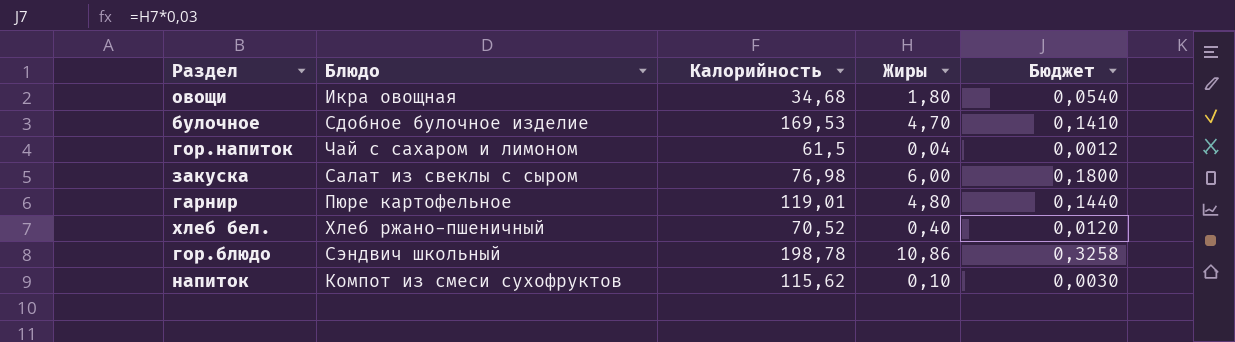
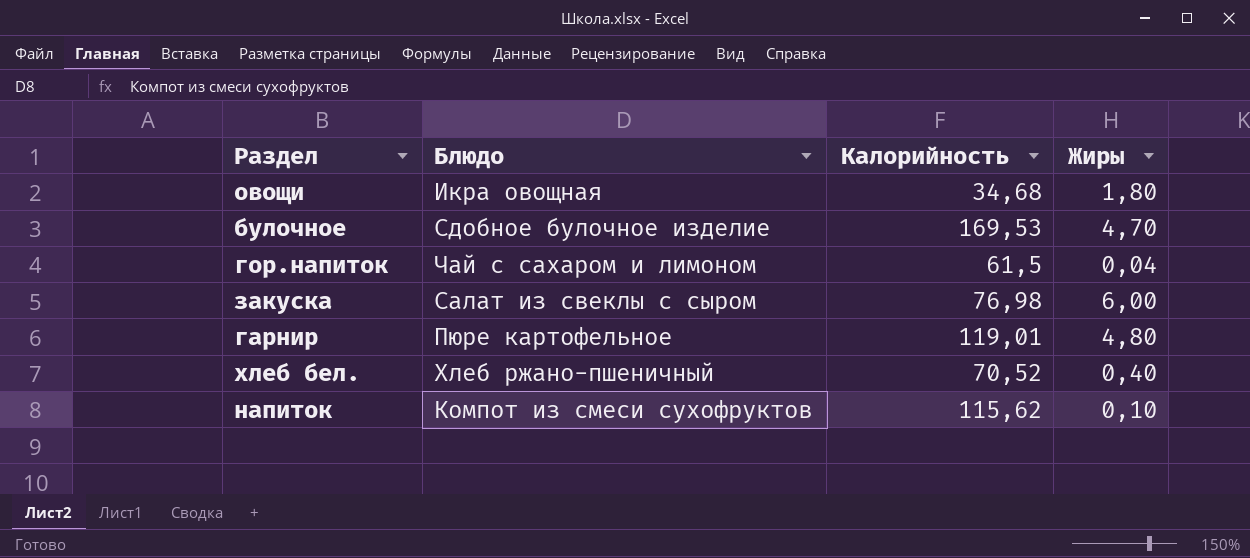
column Бюджет | formula: [Жиры] * 0,03 -> none
row гор.блюдо: Сэндвич школьный | 198,78 | 10,86 | 0,3258 -> none

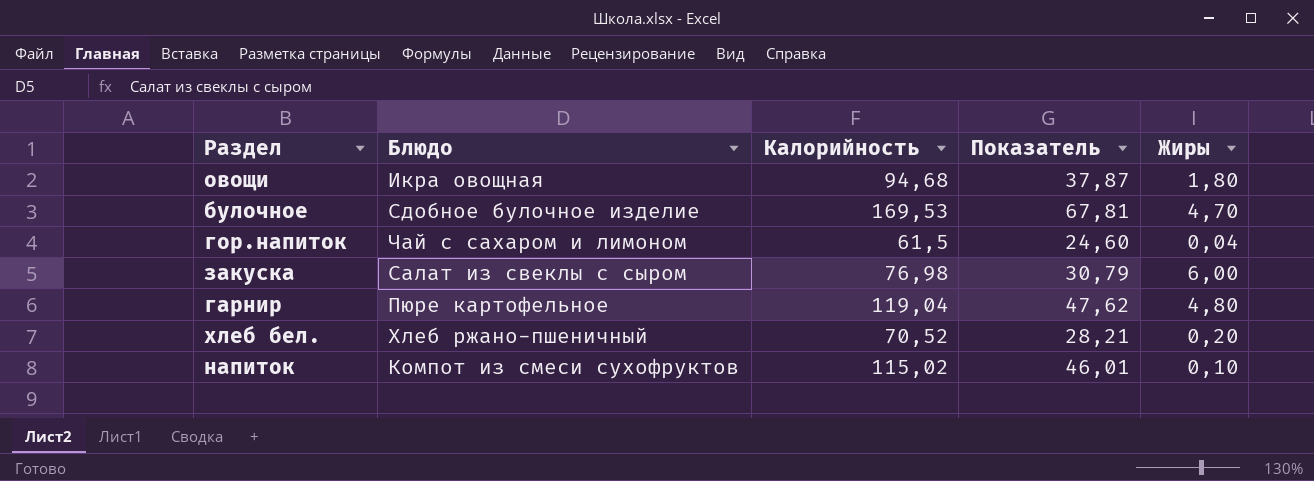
column Показатель | formula: none -> [Калорийность] * 0,4
овощи | Калорийность: 34,68 -> 94,68
гарнир | Калорийность: 119,01 -> 119,04
хлеб бел. | Жиры: 0,40 -> 0,20
напиток | Калорийность: 115,62 -> 115,02

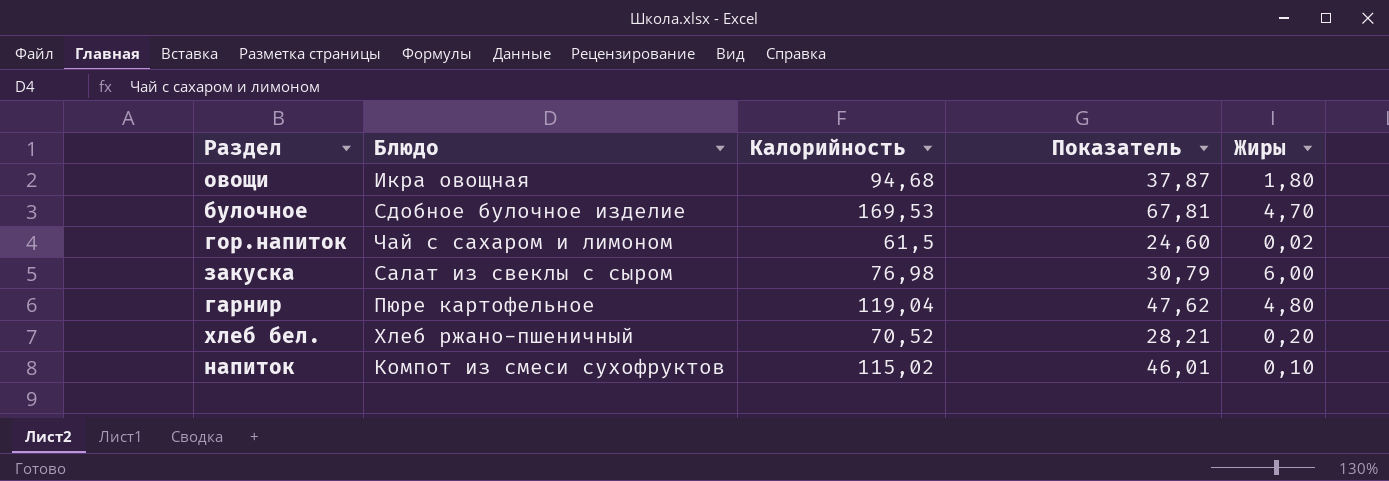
гор.напиток | Жиры: 0,04 -> 0,02

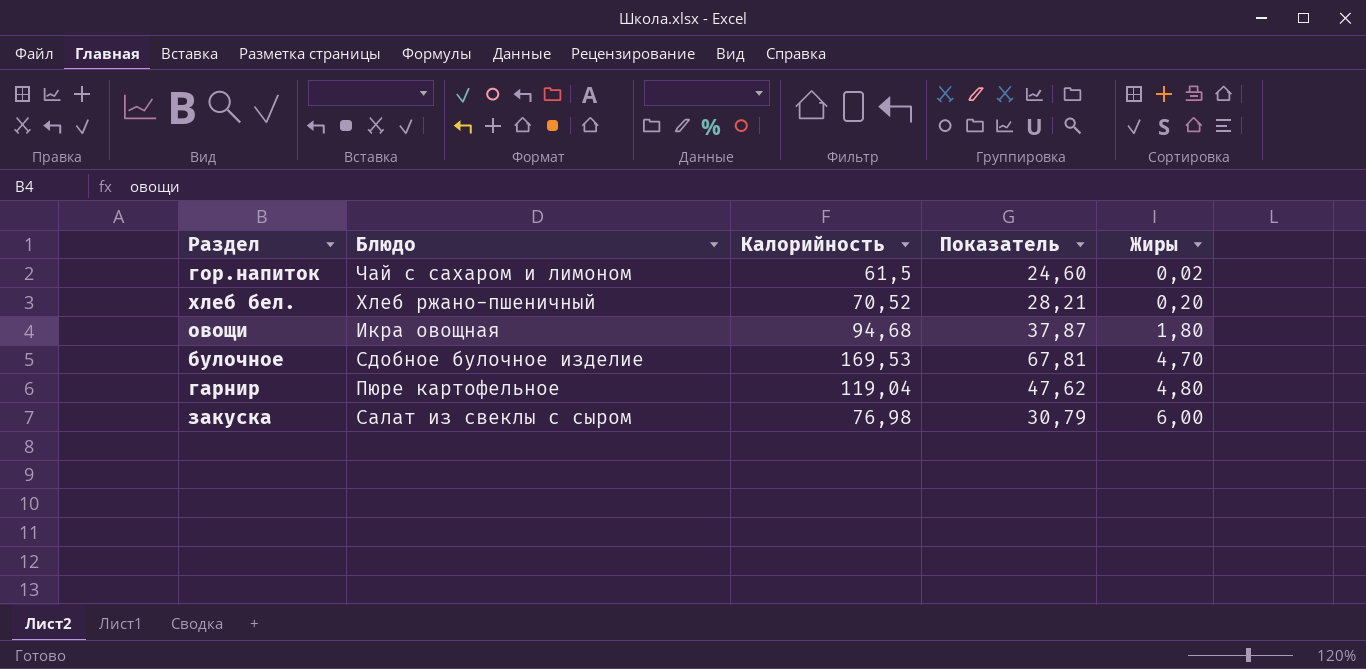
row order: none -> Жиры ascending
row напиток: Компот из смеси сухофруктов | 115,02 | 46,01 | 0,10 -> none

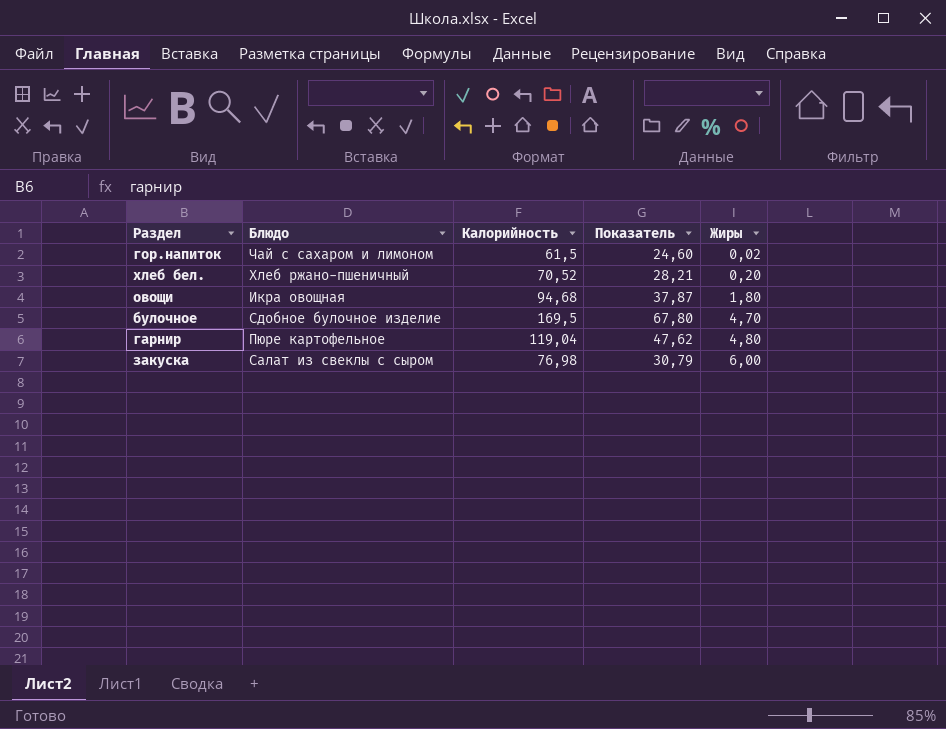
булочное | Калорийность: 169,53 -> 169,5
булочное | Показатель: 67,81 -> 67,80

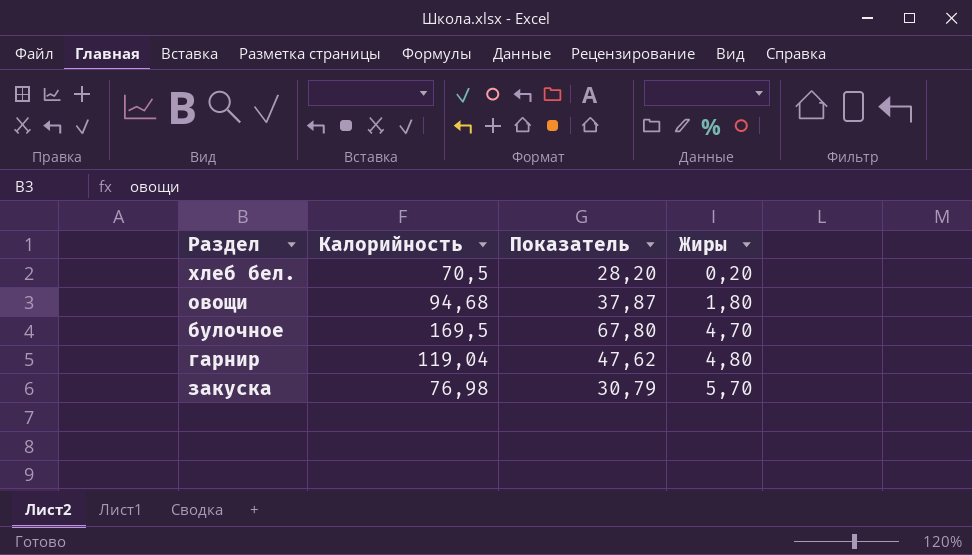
column Блюдо | position: 2 -> none
row гор.напиток: Чай с сахаром и лимоном | 61,5 | 24,60 | 0,02 -> none
хлеб бел. | Калорийность: 70,52 -> 70,5
хлеб бел. | Показатель: 28,21 -> 28,20
закуска | Жиры: 6,00 -> 5,70

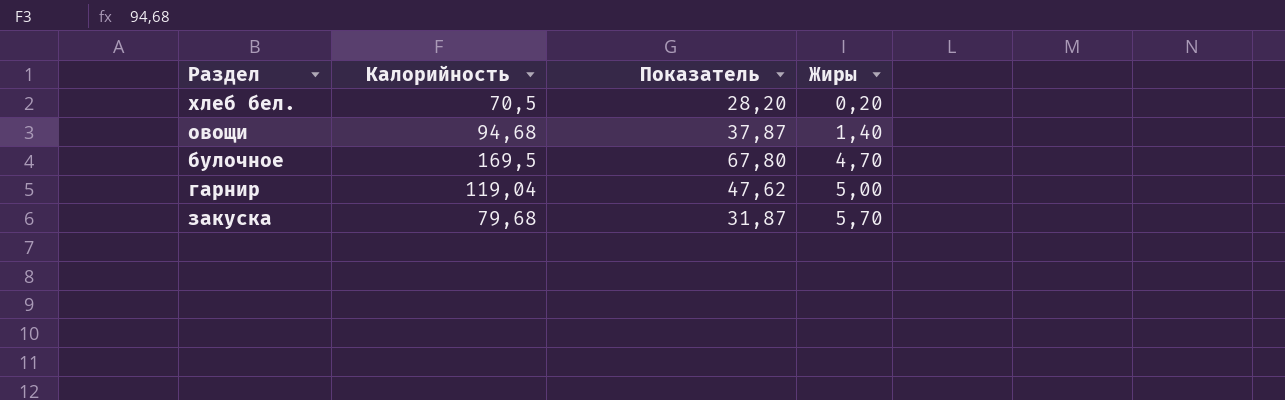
овощи | Жиры: 1,80 -> 1,40
гарнир | Жиры: 4,80 -> 5,00
закуска | Калорийность: 76,98 -> 79,68
закуска | Показатель: 30,79 -> 31,87

